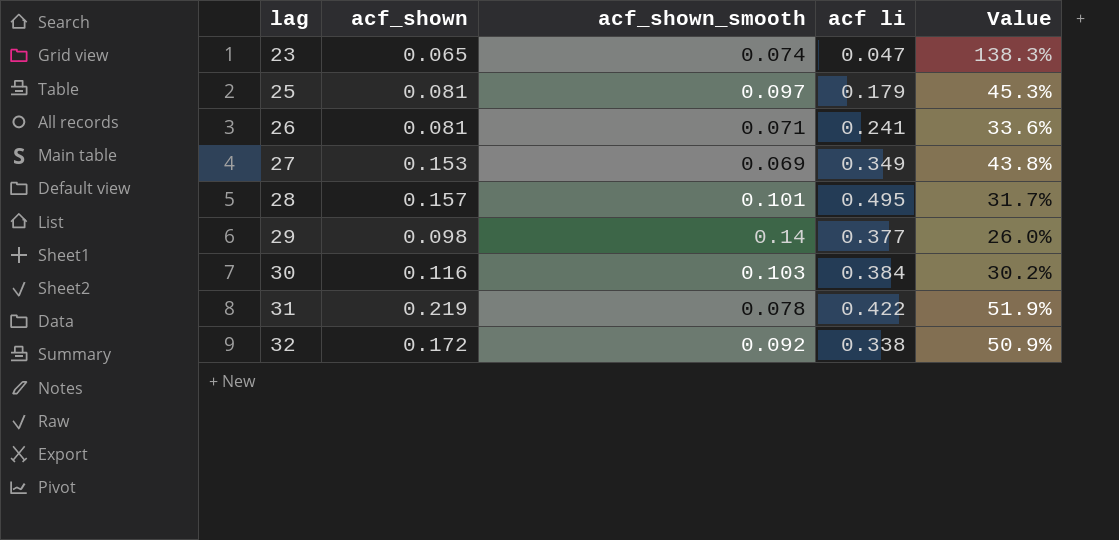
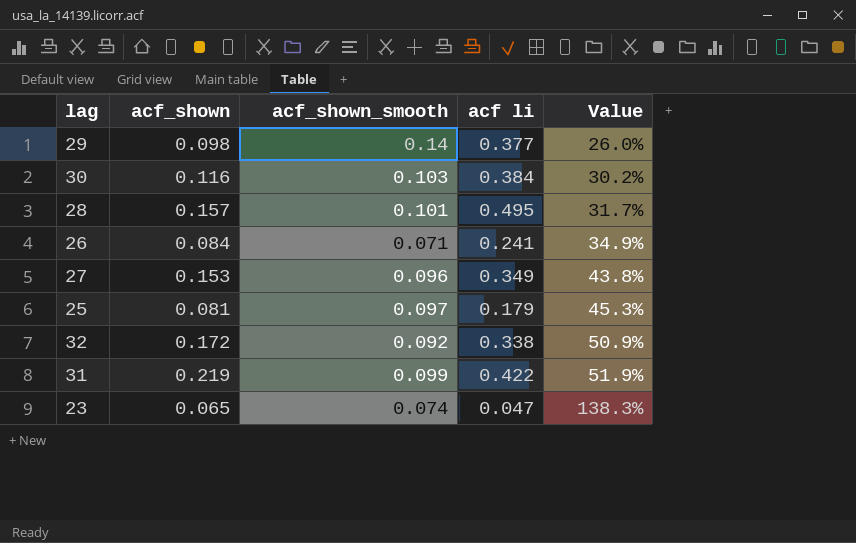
row order: lag ascending -> Value ascending
26 | acf_shown: 0.081 -> 0.084
26 | Value: 33.6% -> 34.9%
27 | acf_shown_smooth: 0.069 -> 0.096
31 | acf_shown_smooth: 0.078 -> 0.099

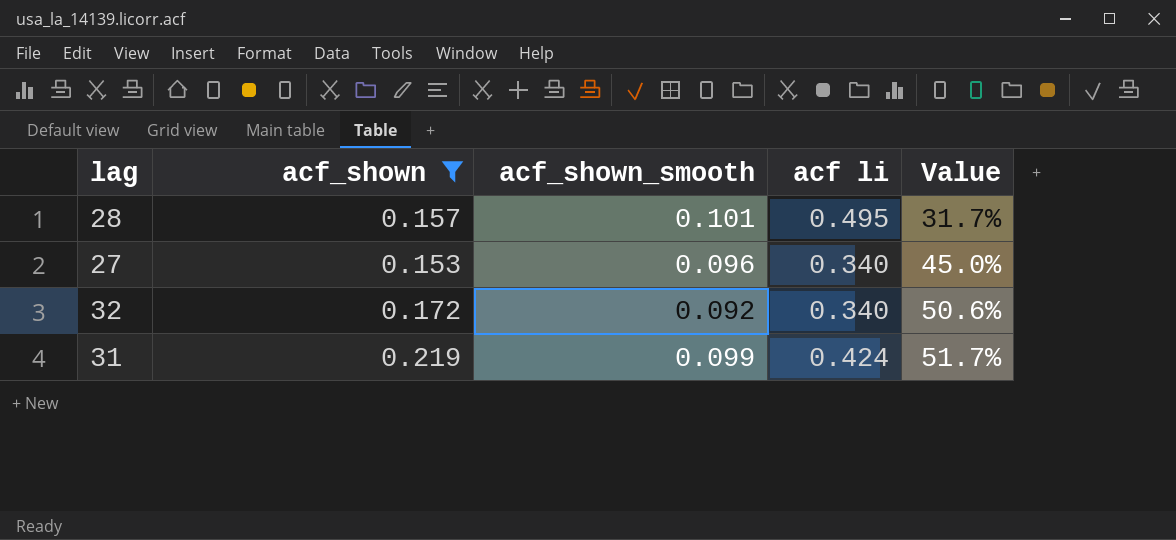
filter: none -> acf_shown >= 0.153
27 | acf li: 0.349 -> 0.340
27 | Value: 43.8% -> 45.0%
32 | acf li: 0.338 -> 0.340
32 | Value: 50.9% -> 50.6%
31 | acf li: 0.422 -> 0.424
31 | Value: 51.9% -> 51.7%

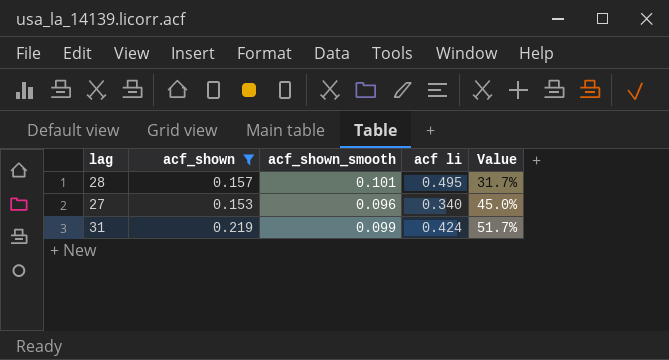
row 32: 0.172 | 0.092 | 0.340 | 50.6% -> none

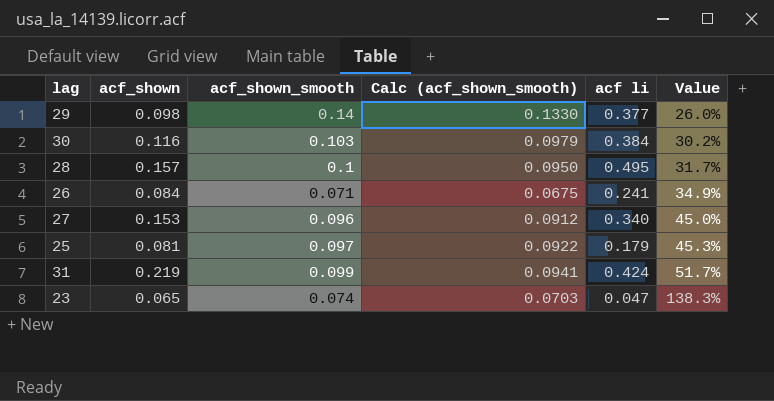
filter: acf_shown >= 0.153 -> none
column Calc (acf_shown_smooth) | formula: none -> [acf_shown_smooth] * 0.95
28 | acf_shown_smooth: 0.101 -> 0.1

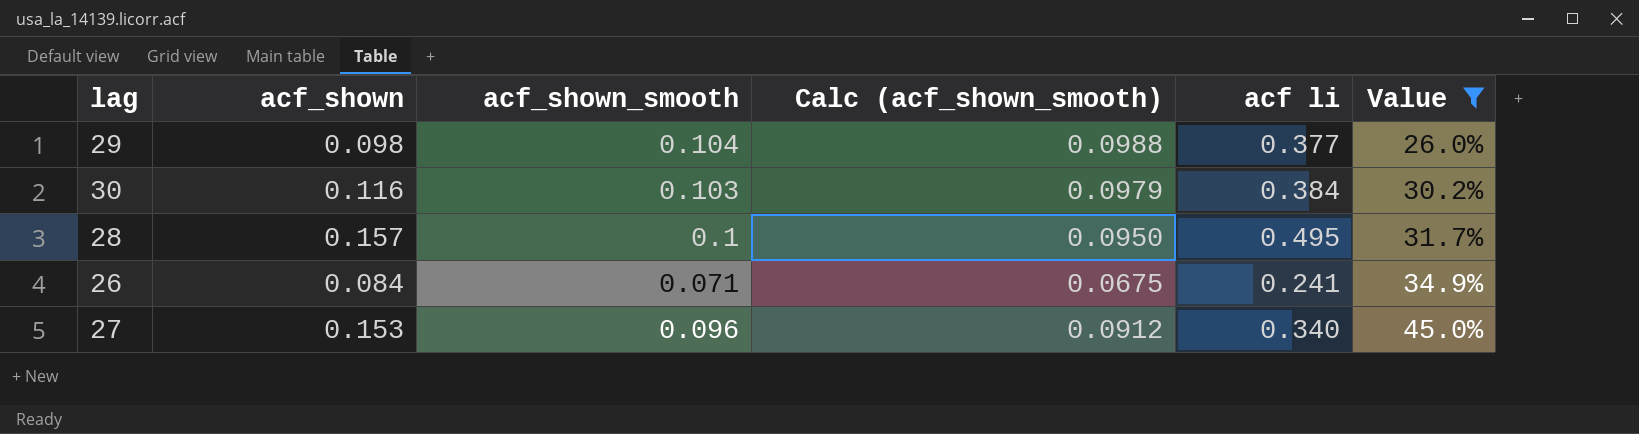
filter: none -> Value <= 45.0%
29 | acf_shown_smooth: 0.14 -> 0.104
29 | Calc (acf_shown_smooth): 0.1330 -> 0.0988

